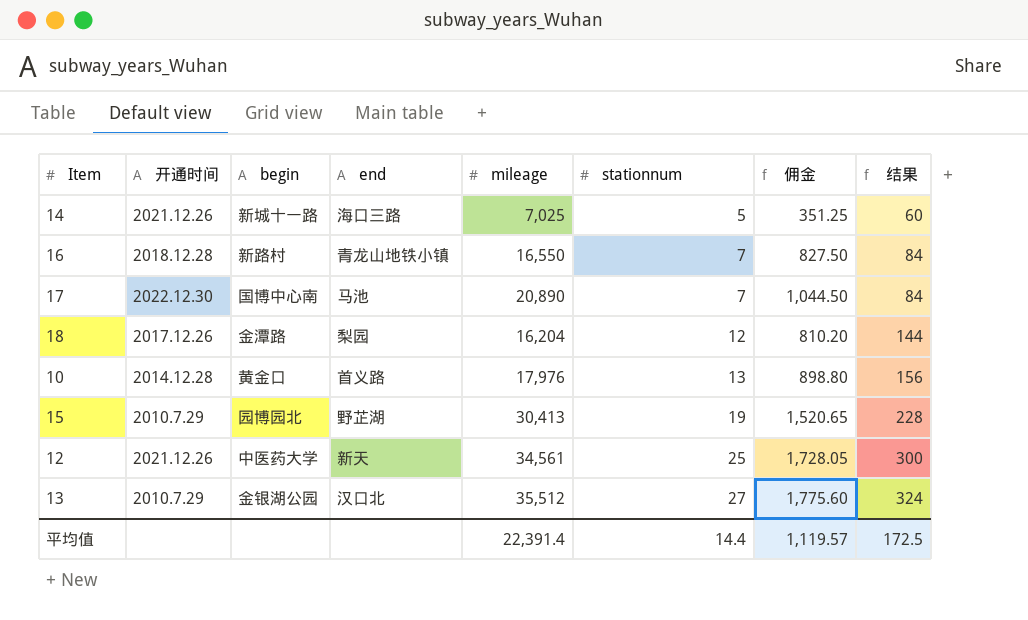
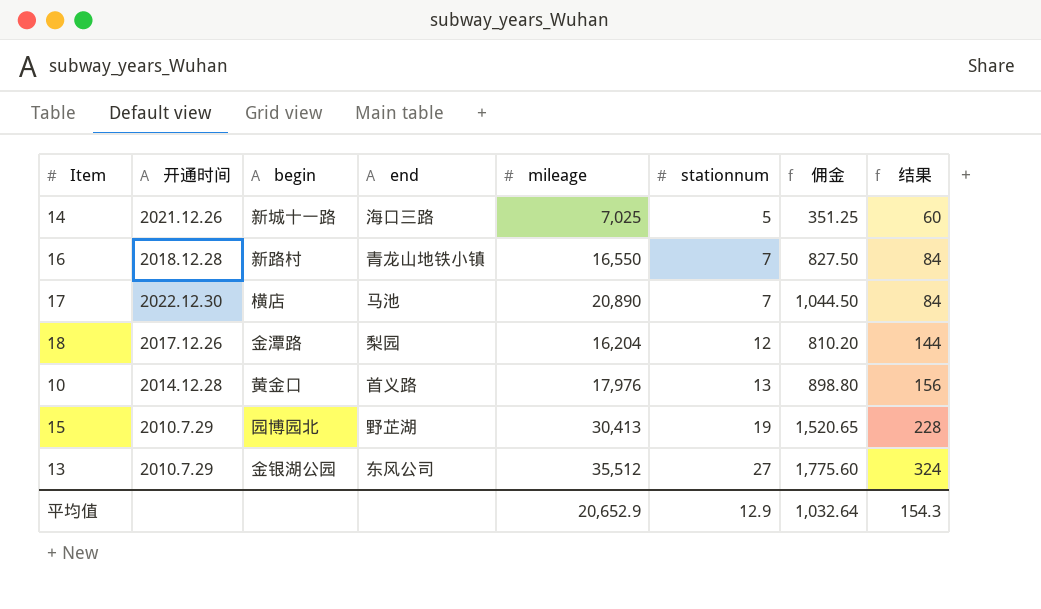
row 12: 2021.12.26 | 中医药大学 | 新天 | 34,561 | 25 | 1,728.05 | 300 -> none
17 | begin: 国博中心南 -> 横店
13 | end: 汉口北 -> 东风公司
平均值 | mileage: 22,391.4 -> 20,652.9
平均值 | stationnum: 14.4 -> 12.9
平均值 | 佣金: 1,119.57 -> 1,032.64
平均值 | 结果: 172.5 -> 154.3

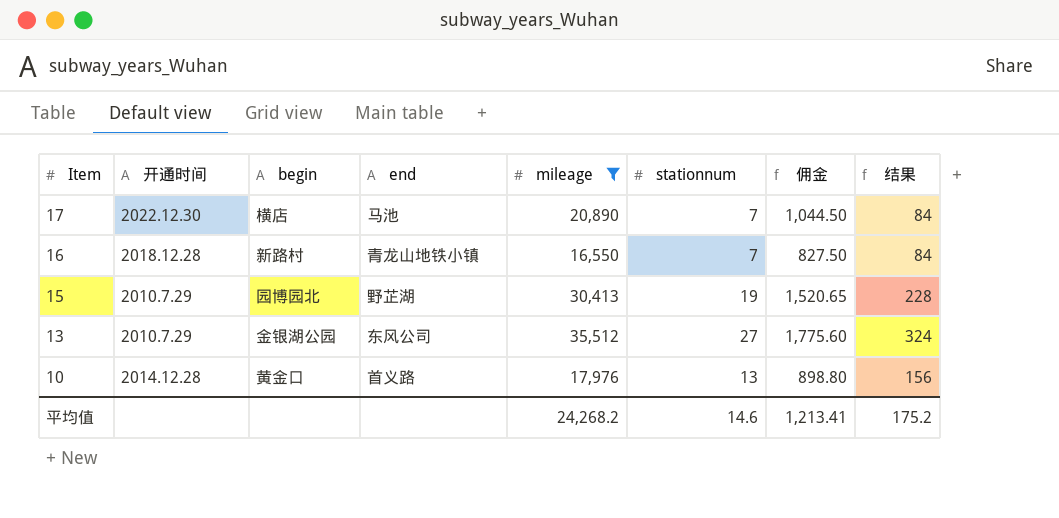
filter: none -> mileage >= 16,550
row order: stationnum ascending -> Item descending
平均值 | mileage: 20,652.9 -> 24,268.2
平均值 | stationnum: 12.9 -> 14.6
平均值 | 佣金: 1,032.64 -> 1,213.41
平均值 | 结果: 154.3 -> 175.2

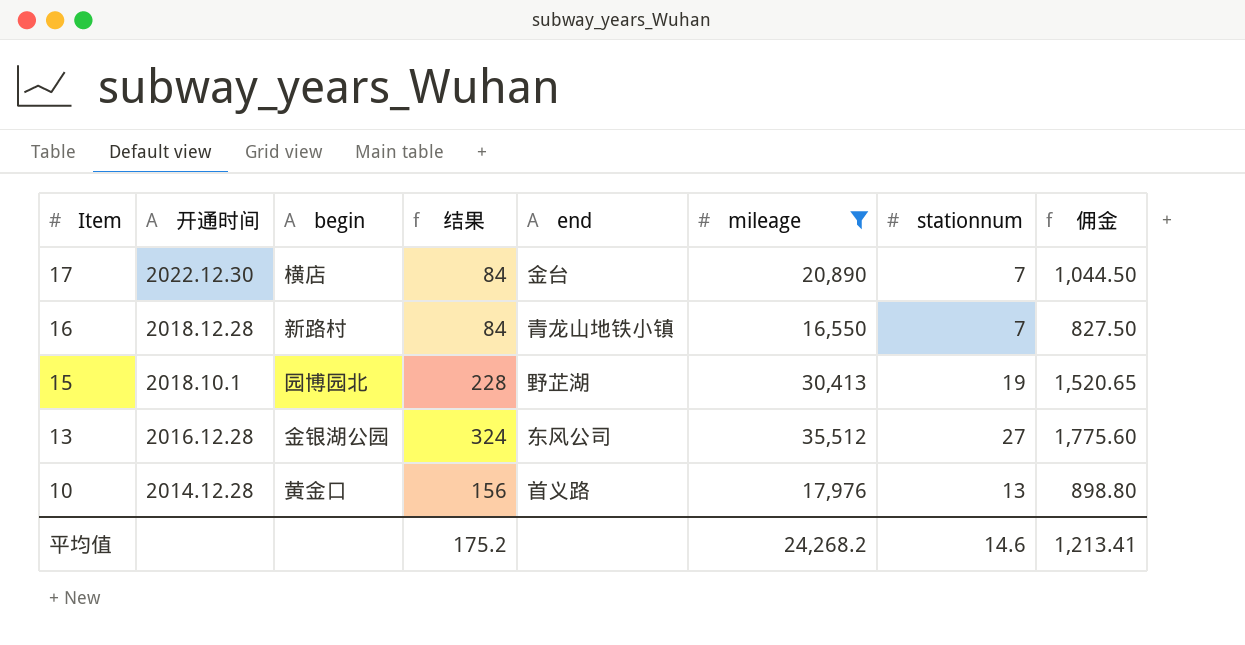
column 结果 | position: 8 -> 4
17 | end: 马池 -> 金台
15 | 开通时间: 2010.7.29 -> 2018.10.1
13 | 开通时间: 2010.7.29 -> 2016.12.28

